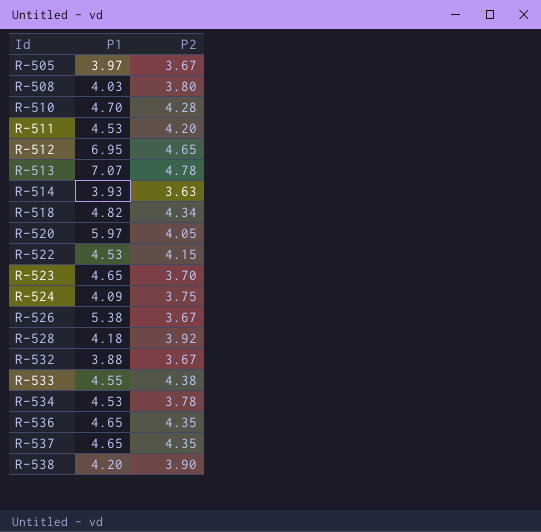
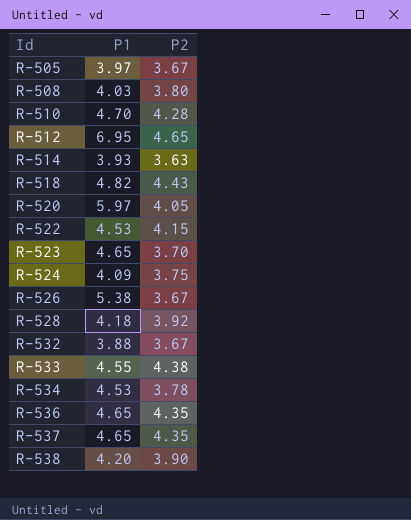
row R-511: 4.53 | 4.20 -> none
row R-513: 7.07 | 4.78 -> none
R-518 | P2: 4.34 -> 4.43

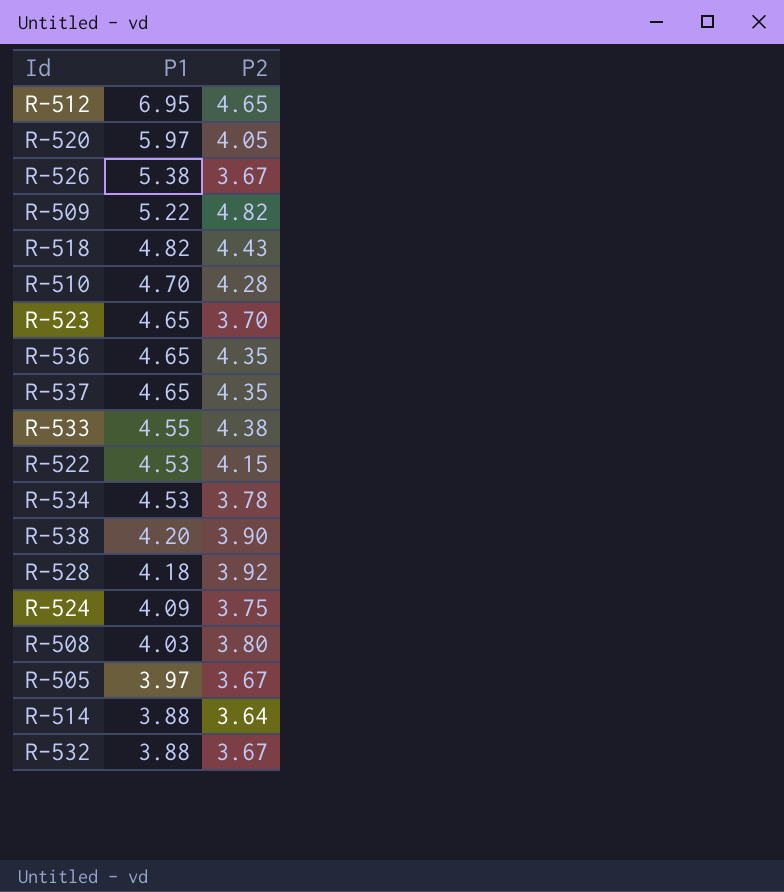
row order: Id ascending -> P1 descending
row R-509: none -> 5.22 | 4.82
R-514 | P1: 3.93 -> 3.88
R-514 | P2: 3.63 -> 3.64

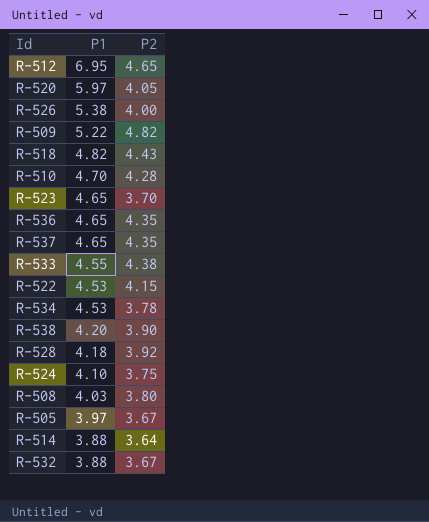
R-526 | P2: 3.67 -> 4.00
R-524 | P1: 4.09 -> 4.10

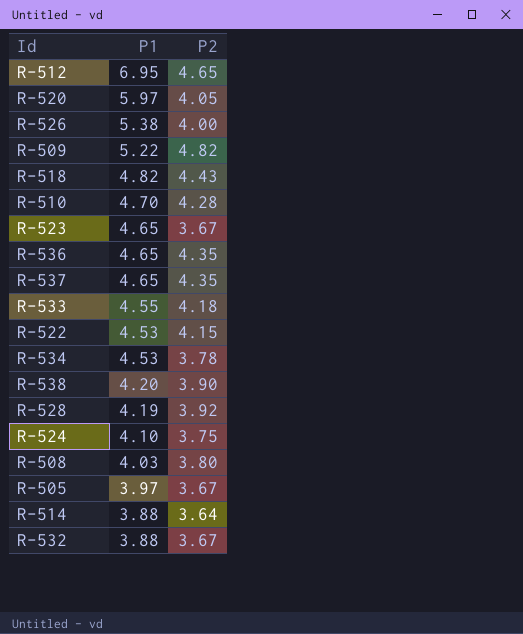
R-523 | P2: 3.70 -> 3.67
R-533 | P2: 4.38 -> 4.18
R-528 | P1: 4.18 -> 4.19

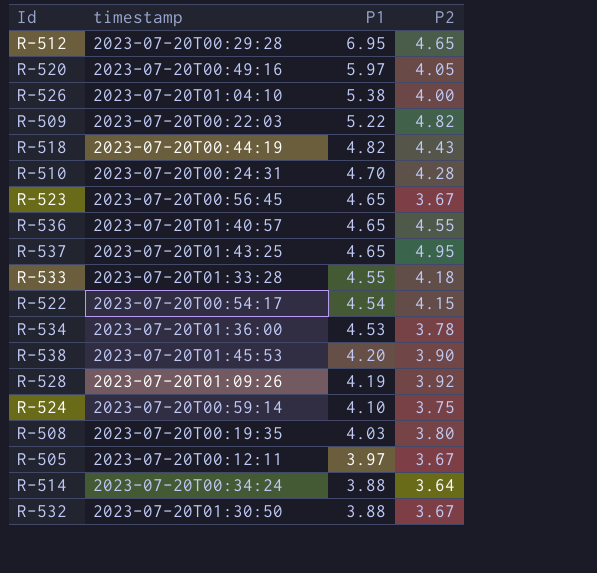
column timestamp | position: none -> 2
R-536 | P2: 4.35 -> 4.55
R-537 | P2: 4.35 -> 4.95
R-522 | P1: 4.53 -> 4.54

